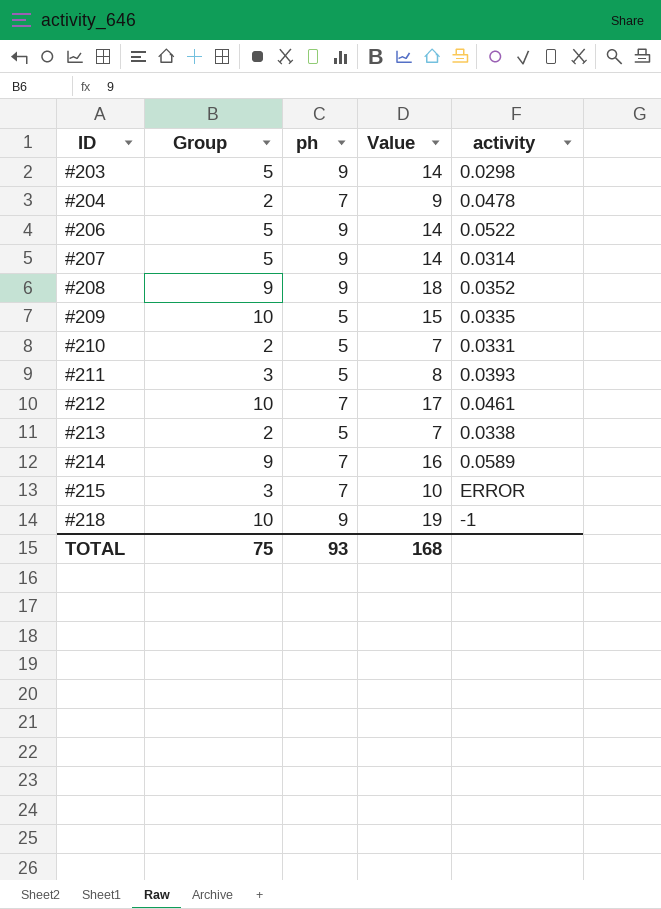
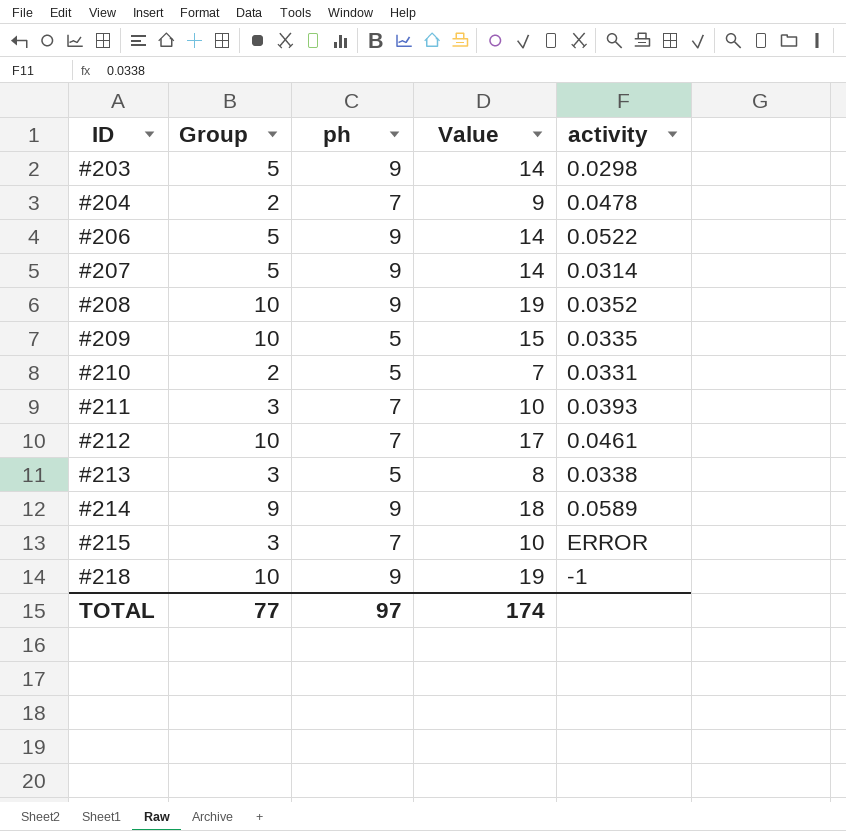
#208 | Group: 9 -> 10
#208 | Value: 18 -> 19
#211 | ph: 5 -> 7
#211 | Value: 8 -> 10
#213 | Group: 2 -> 3
#213 | Value: 7 -> 8
#214 | ph: 7 -> 9
#214 | Value: 16 -> 18
TOTAL | Group: 75 -> 77
TOTAL | ph: 93 -> 97
TOTAL | Value: 168 -> 174

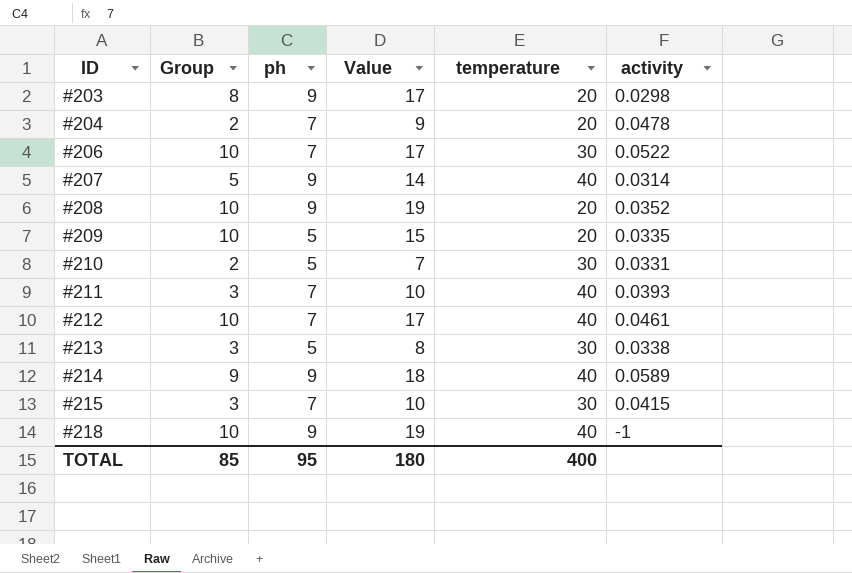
column temperature | position: none -> 5
#203 | Group: 5 -> 8
#203 | Value: 14 -> 17
#206 | Group: 5 -> 10
#206 | ph: 9 -> 7
#206 | Value: 14 -> 17
#215 | activity: ERROR -> 0.0415
TOTAL | Group: 77 -> 85
TOTAL | ph: 97 -> 95
TOTAL | Value: 174 -> 180

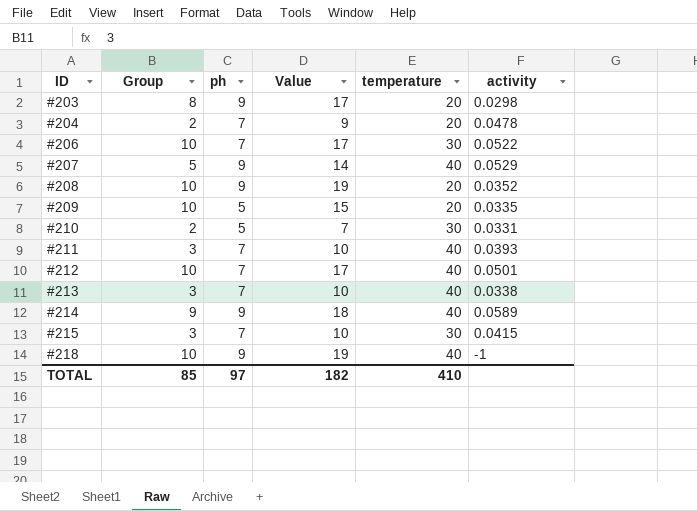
#207 | activity: 0.0314 -> 0.0529
#212 | activity: 0.0461 -> 0.0501
#213 | ph: 5 -> 7
#213 | Value: 8 -> 10
#213 | temperature: 30 -> 40
TOTAL | ph: 95 -> 97
TOTAL | Value: 180 -> 182
TOTAL | temperature: 400 -> 410

